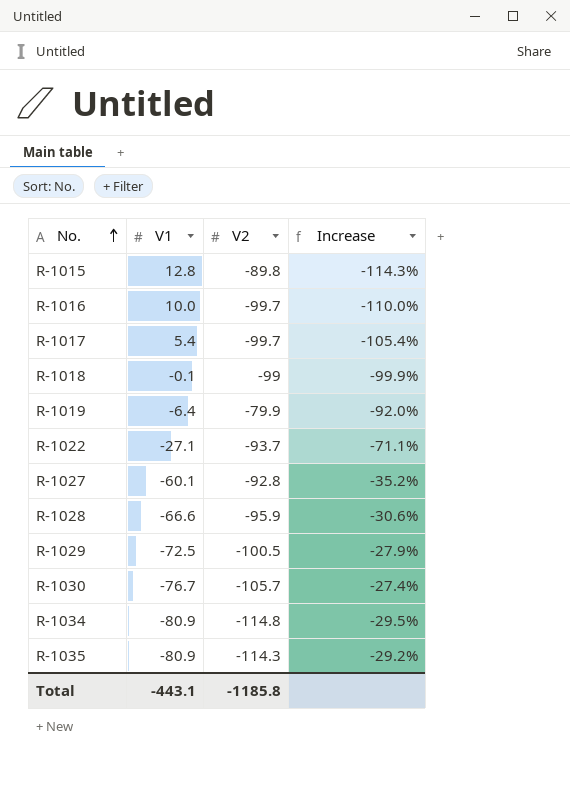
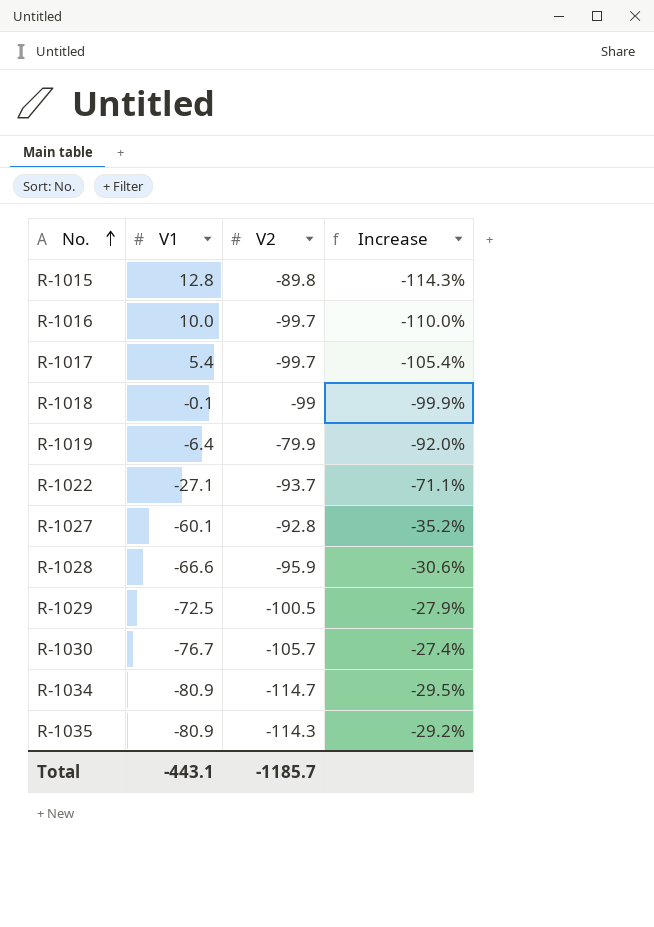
R-1034 | V2: -114.8 -> -114.7
Total | V2: -1185.8 -> -1185.7

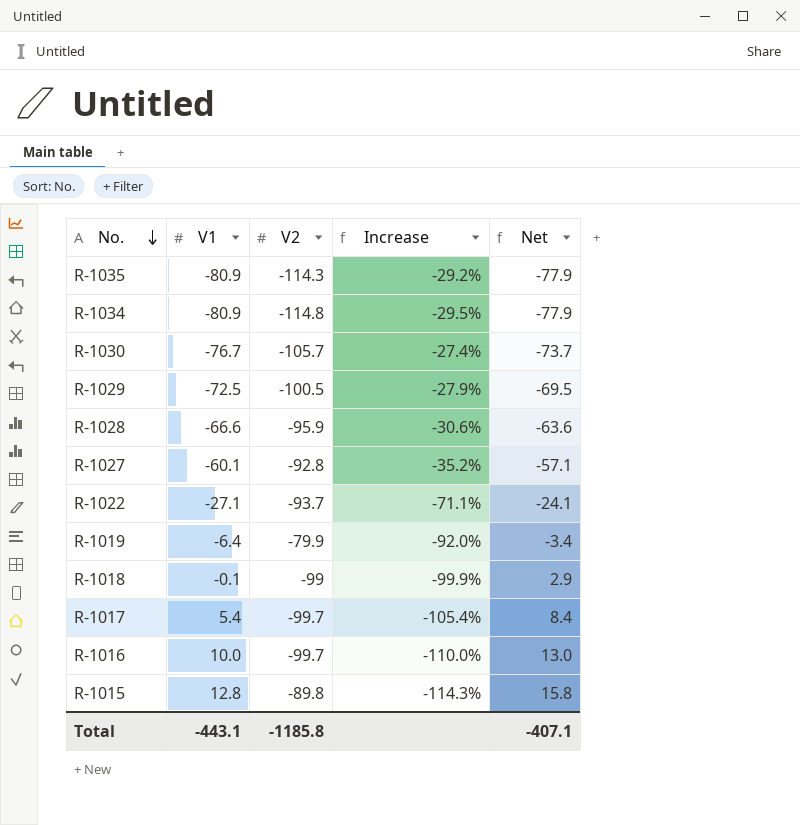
row order: No. ascending -> No. descending
column Net | formula: none -> [V1] + 3
R-1034 | V2: -114.7 -> -114.8
Total | V2: -1185.7 -> -1185.8

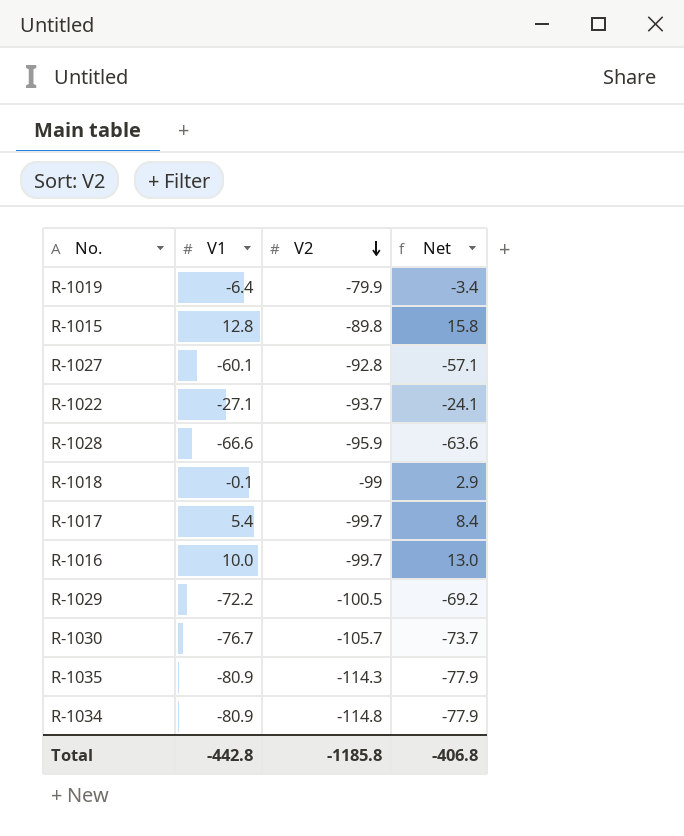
row order: No. descending -> V2 descending
column Increase | formula: ([V1] - [V2]) / [V2] -> none
R-1029 | V1: -72.5 -> -72.2
R-1029 | Net: -69.5 -> -69.2
Total | V1: -443.1 -> -442.8
Total | Net: -407.1 -> -406.8

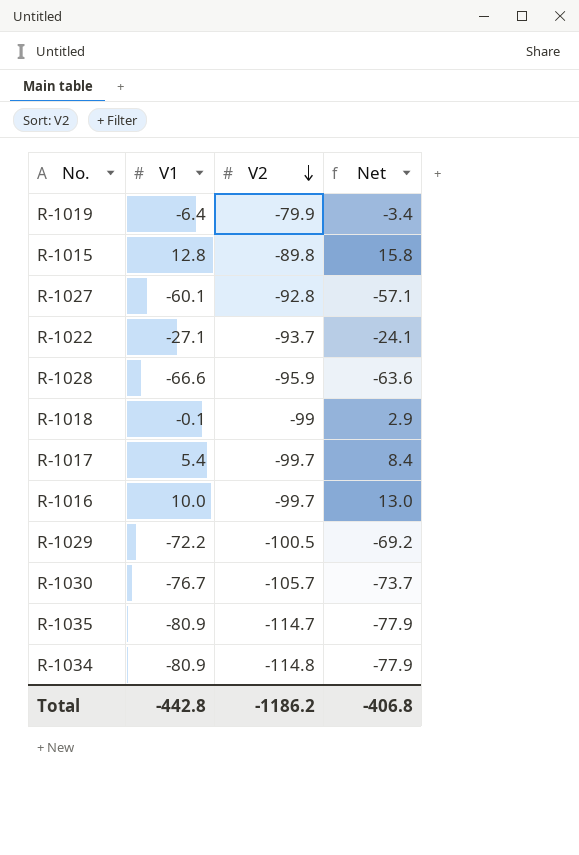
R-1035 | V2: -114.3 -> -114.7
Total | V2: -1185.8 -> -1186.2

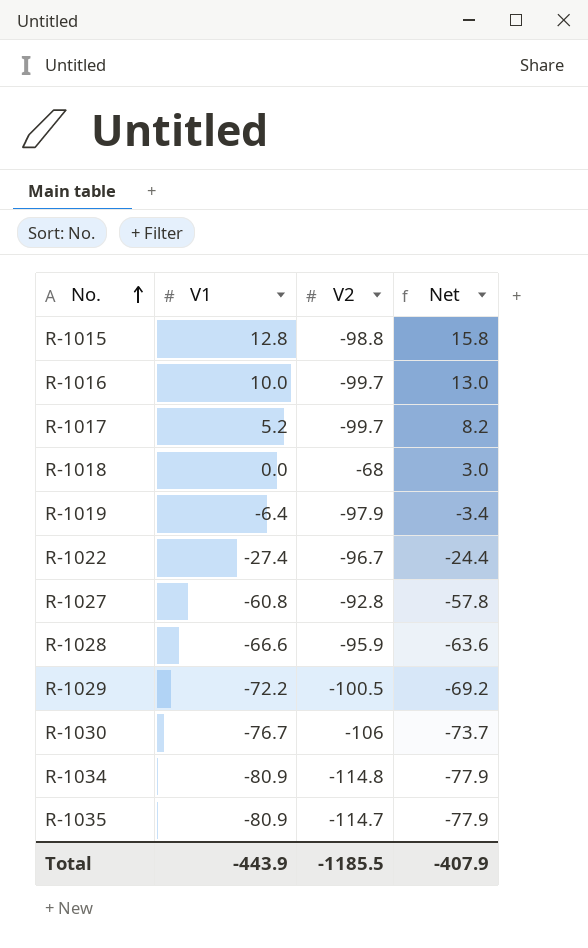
row order: V2 descending -> No. ascending
R-1015 | V2: -89.8 -> -98.8
R-1017 | V1: 5.4 -> 5.2
R-1017 | Net: 8.4 -> 8.2
R-1018 | V1: -0.1 -> 0.0
R-1018 | V2: -99 -> -68
R-1018 | Net: 2.9 -> 3.0
R-1019 | V2: -79.9 -> -97.9
R-1022 | V1: -27.1 -> -27.4
R-1022 | V2: -93.7 -> -96.7
R-1022 | Net: -24.1 -> -24.4
R-1027 | V1: -60.1 -> -60.8
R-1027 | Net: -57.1 -> -57.8
R-1030 | V2: -105.7 -> -106
Total | V1: -442.8 -> -443.9
Total | V2: -1186.2 -> -1185.5
Total | Net: -406.8 -> -407.9

